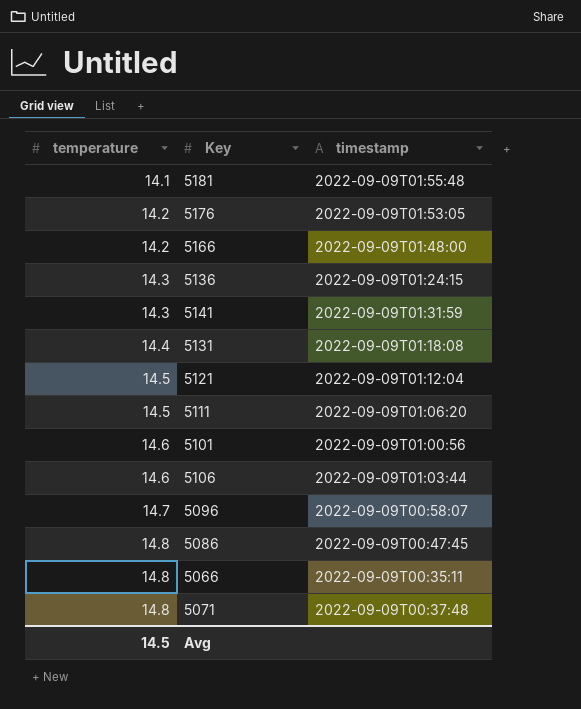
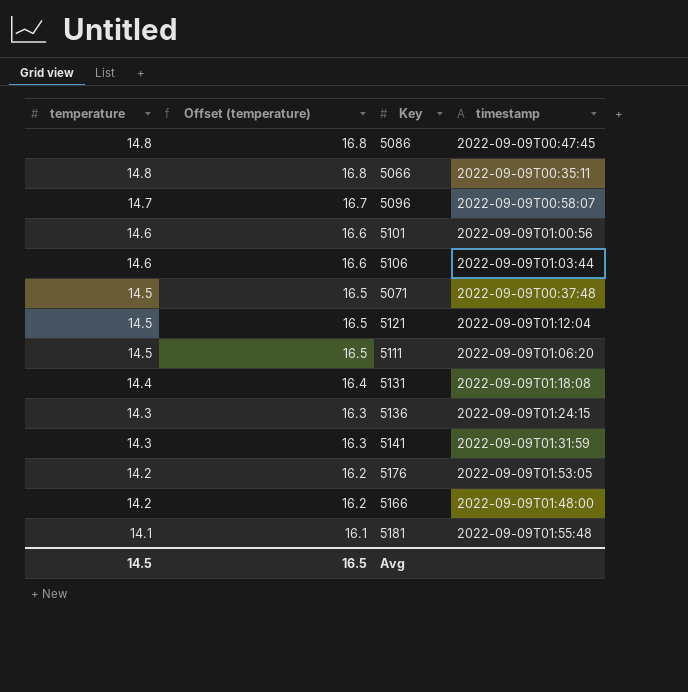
row order: temperature ascending -> temperature descending
column Offset (temperature) | formula: none -> [temperature] + 2
5071 | temperature: 14.8 -> 14.5

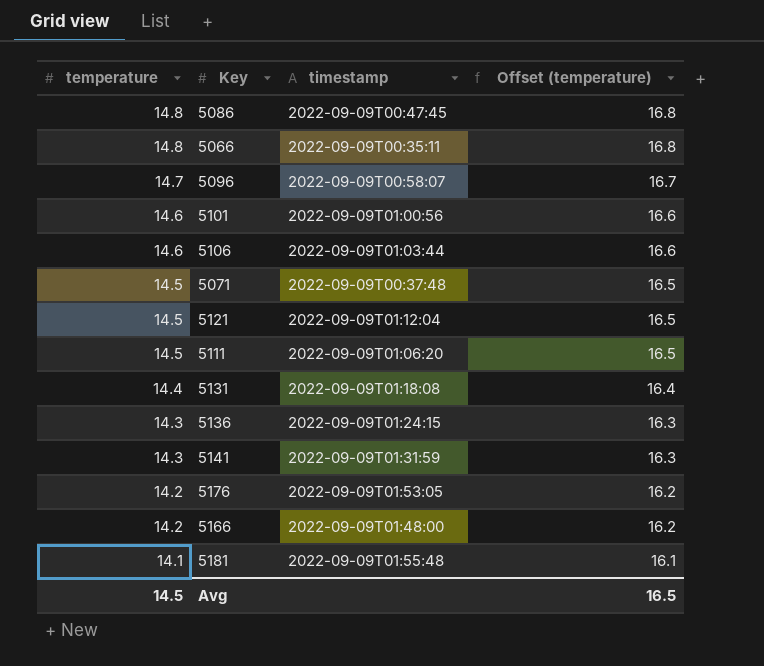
column Offset (temperature) | position: 2 -> 4

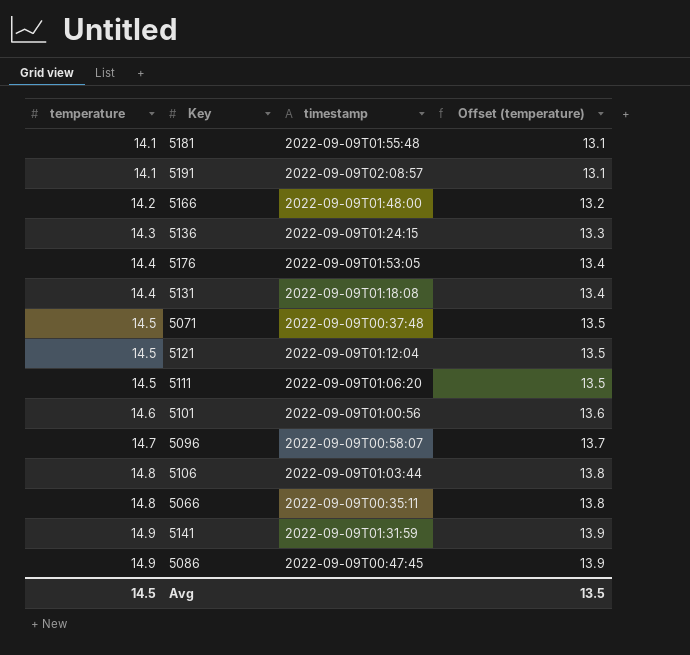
row order: temperature descending -> temperature ascending
column Offset (temperature) | formula: [temperature] + 2 -> [temperature] - 1
row 5191: none -> 14.1 | 2022-09-09T02:08:57 | 13.1
5176 | temperature: 14.2 -> 14.4
5106 | temperature: 14.6 -> 14.8
5141 | temperature: 14.3 -> 14.9
5086 | temperature: 14.8 -> 14.9
Avg | Offset (temperature): 16.5 -> 13.5

